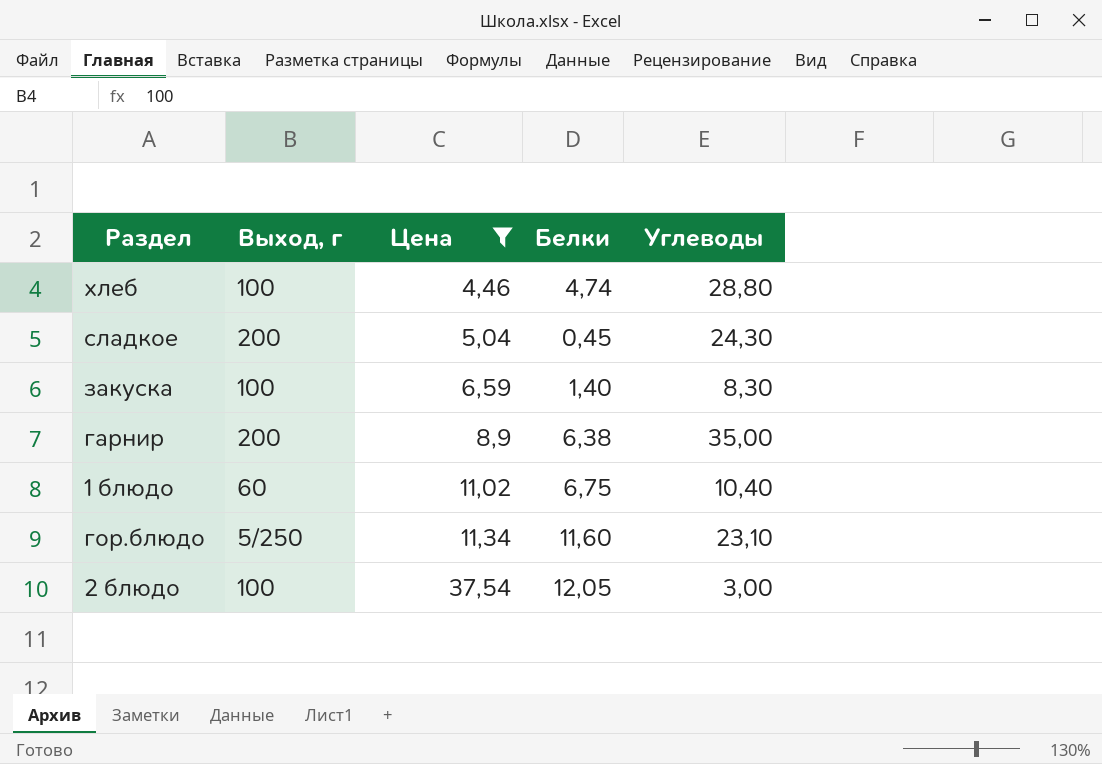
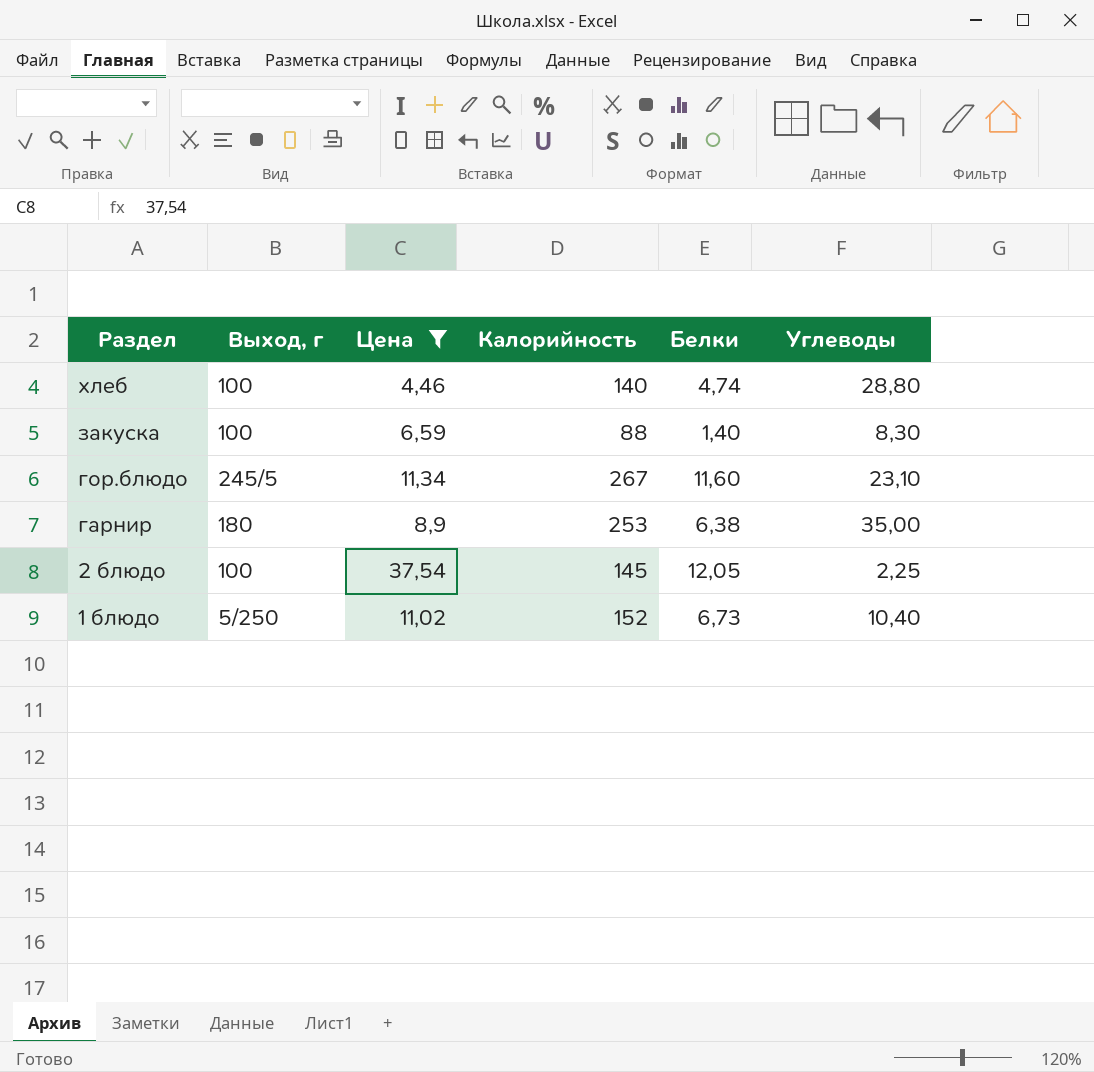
row order: Цена ascending -> Раздел descending
column Калорийность | position: none -> 4
row сладкое: 200 | 5,04 | 0,45 | 24,30 -> none
гор.блюдо | Выход, г: 5/250 -> 245/5
гарнир | Выход, г: 200 -> 180
2 блюдо | Углеводы: 3,00 -> 2,25
1 блюдо | Выход, г: 60 -> 5/250
1 блюдо | Белки: 6,75 -> 6,73

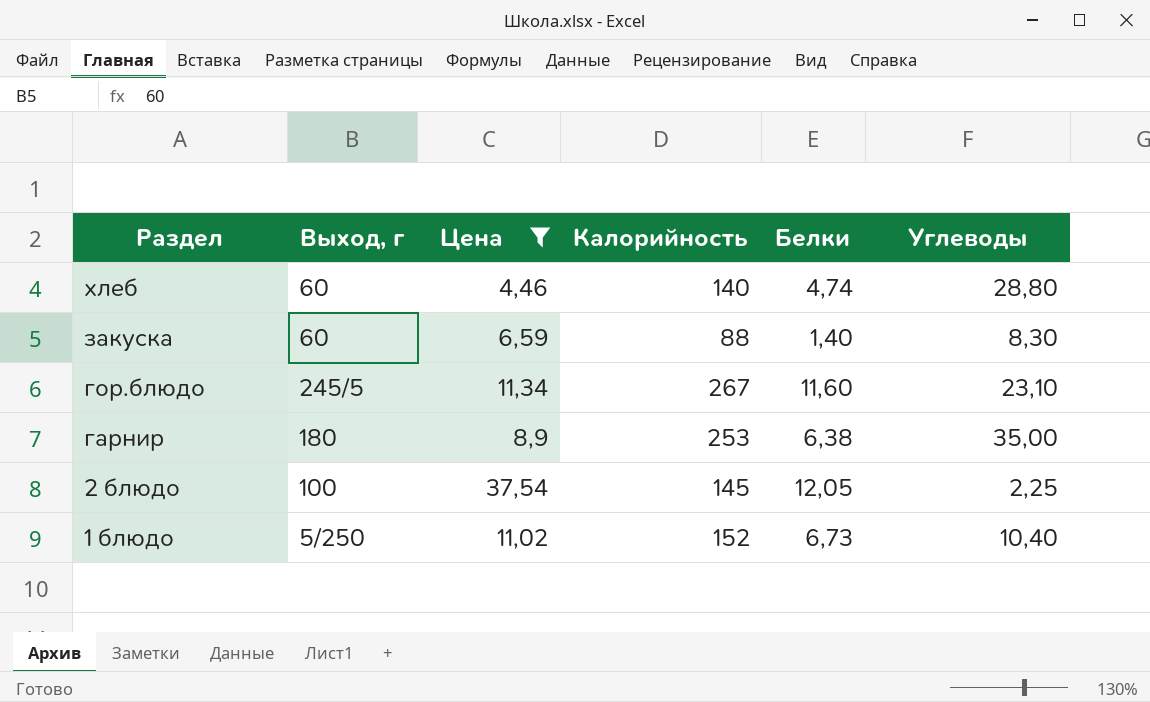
хлеб | Выход, г: 100 -> 60
закуска | Выход, г: 100 -> 60

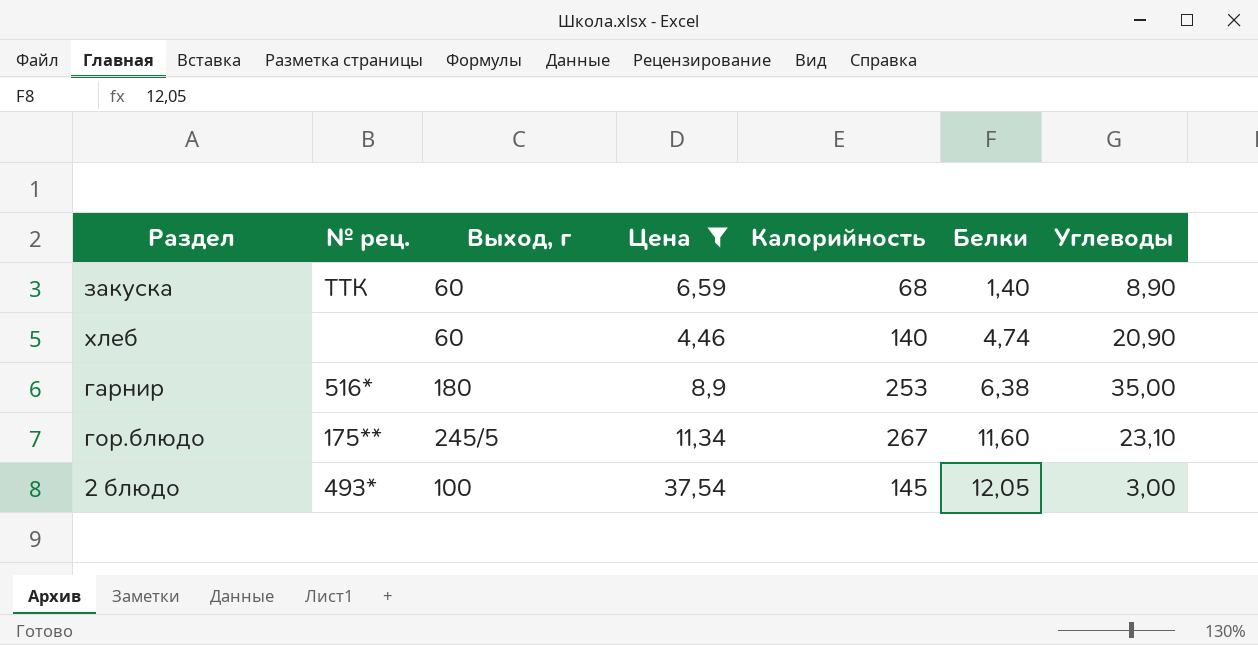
row order: Раздел descending -> Белки ascending
column № рец. | position: none -> 2
row 1 блюдо: 5/250 | 11,02 | 152 | 6,73 | 10,40 -> none
закуска | Калорийность: 88 -> 68
закуска | Углеводы: 8,30 -> 8,90
хлеб | Углеводы: 28,80 -> 20,90
2 блюдо | Углеводы: 2,25 -> 3,00

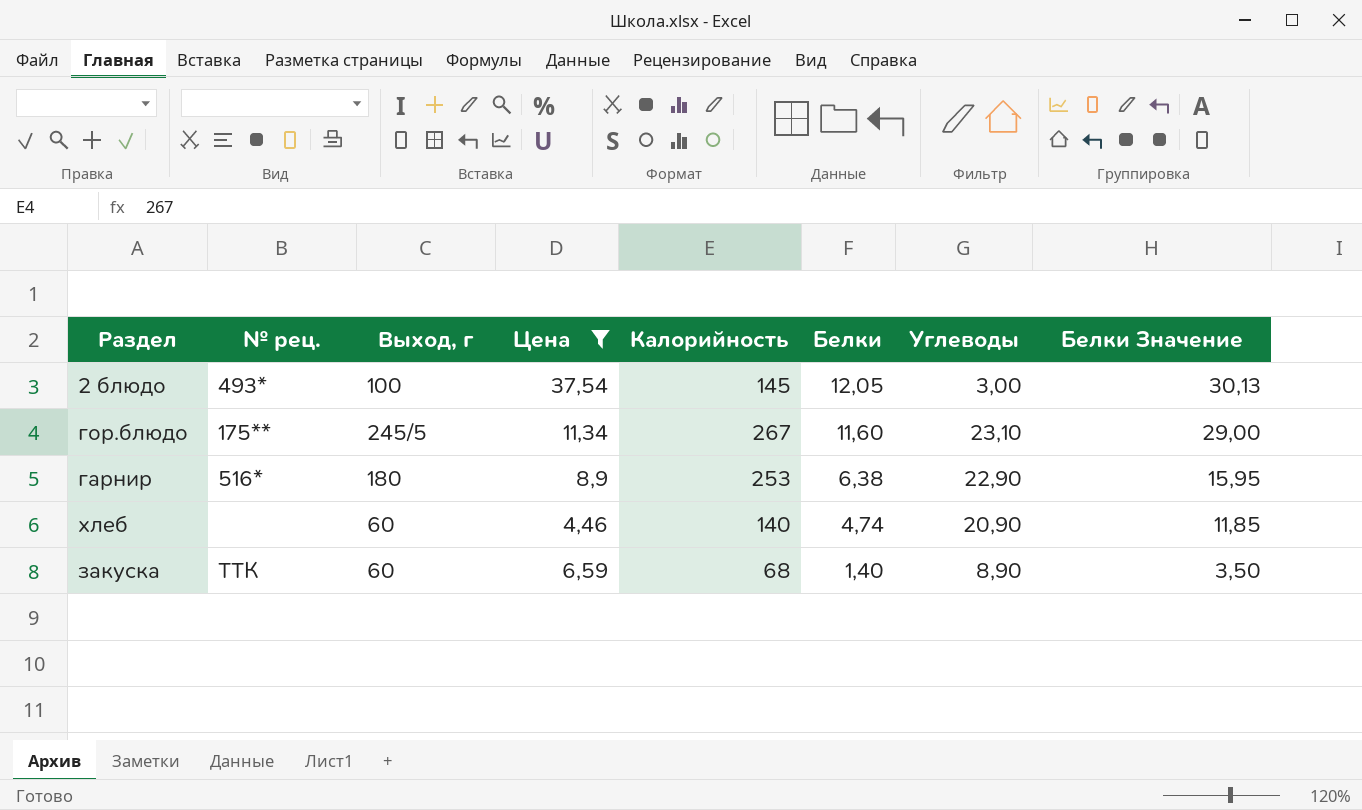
row order: Белки ascending -> Белки descending
column Белки Значение | formula: none -> [Белки] * 2,5
гарнир | Углеводы: 35,00 -> 22,90

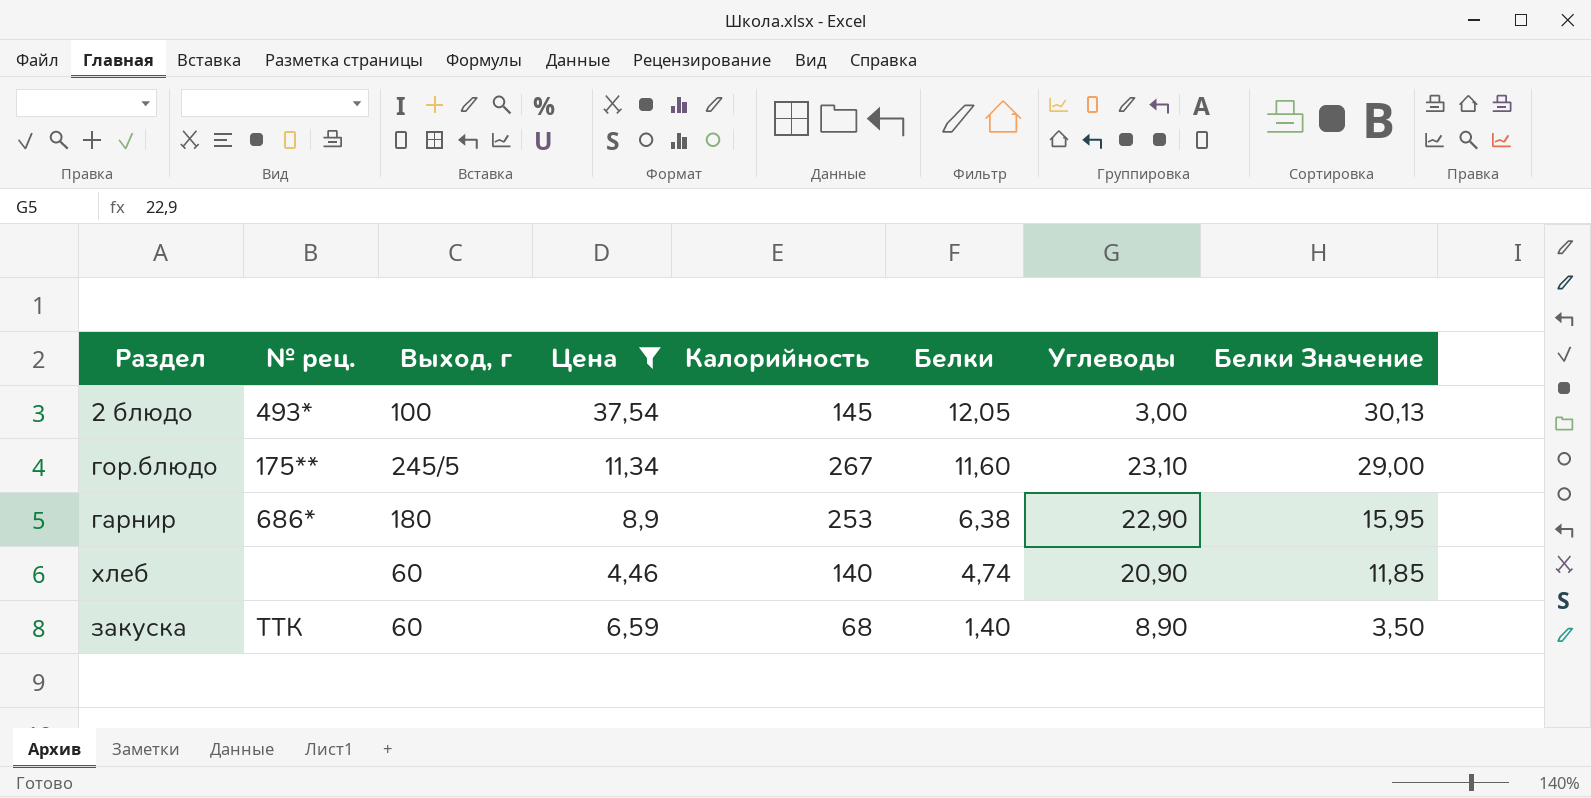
гарнир | № рец.: 516* -> 686*

